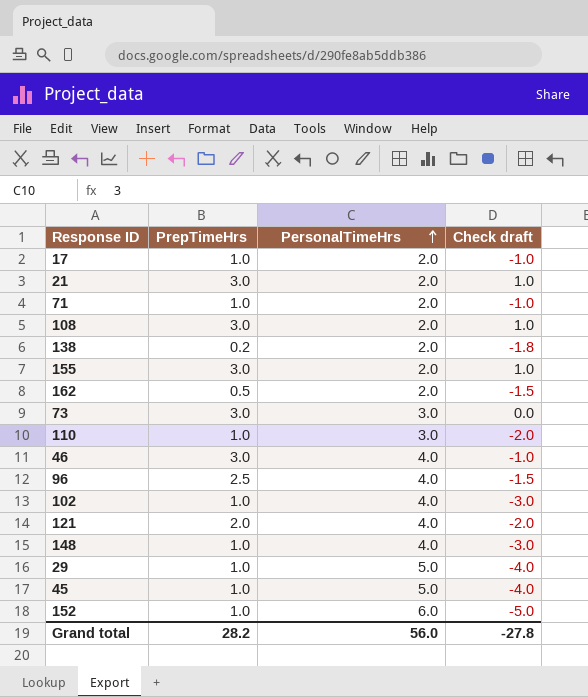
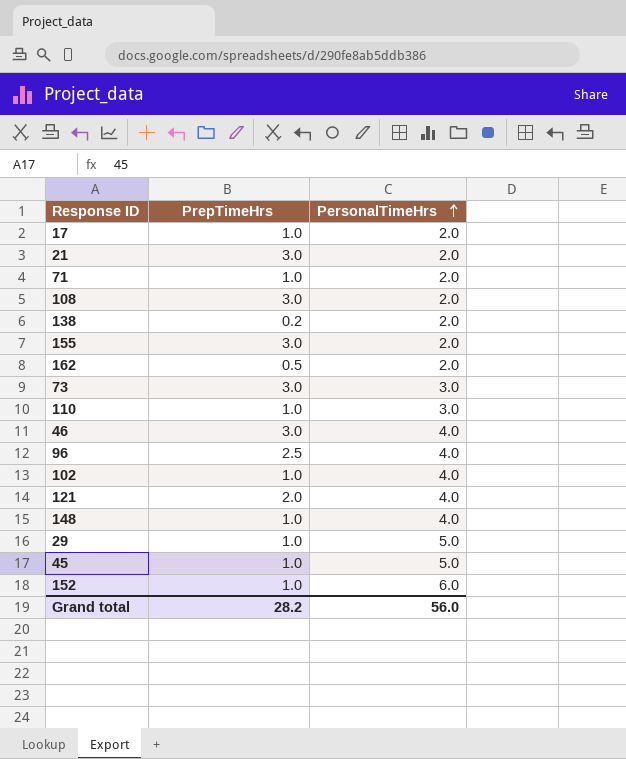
column Check draft | formula: [PrepTimeHrs] - [PersonalTimeHrs] -> none

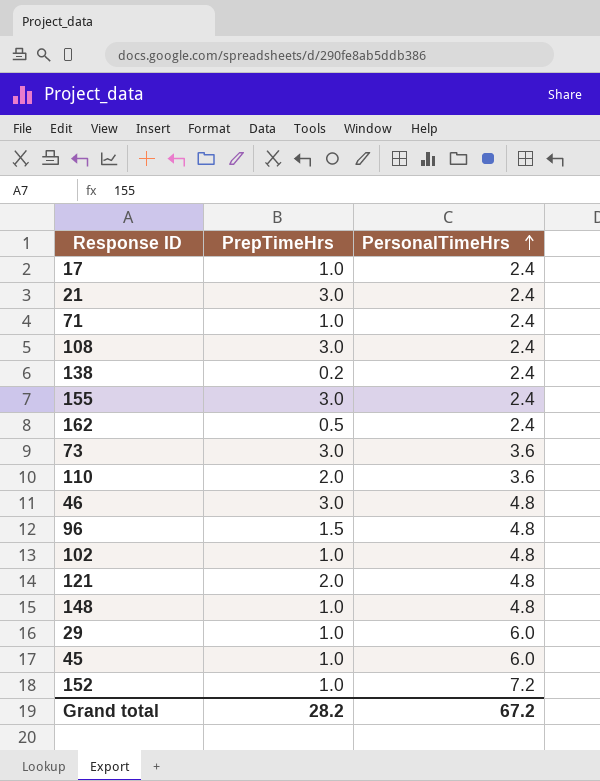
17 | PersonalTimeHrs: 2.0 -> 2.4
21 | PersonalTimeHrs: 2.0 -> 2.4
71 | PersonalTimeHrs: 2.0 -> 2.4
108 | PersonalTimeHrs: 2.0 -> 2.4
138 | PersonalTimeHrs: 2.0 -> 2.4
155 | PersonalTimeHrs: 2.0 -> 2.4
162 | PersonalTimeHrs: 2.0 -> 2.4
73 | PersonalTimeHrs: 3.0 -> 3.6
110 | PrepTimeHrs: 1.0 -> 2.0
110 | PersonalTimeHrs: 3.0 -> 3.6
46 | PersonalTimeHrs: 4.0 -> 4.8
96 | PrepTimeHrs: 2.5 -> 1.5
96 | PersonalTimeHrs: 4.0 -> 4.8
102 | PersonalTimeHrs: 4.0 -> 4.8
121 | PersonalTimeHrs: 4.0 -> 4.8
148 | PersonalTimeHrs: 4.0 -> 4.8
29 | PersonalTimeHrs: 5.0 -> 6.0
45 | PersonalTimeHrs: 5.0 -> 6.0
152 | PersonalTimeHrs: 6.0 -> 7.2
Grand total | PersonalTimeHrs: 56.0 -> 67.2

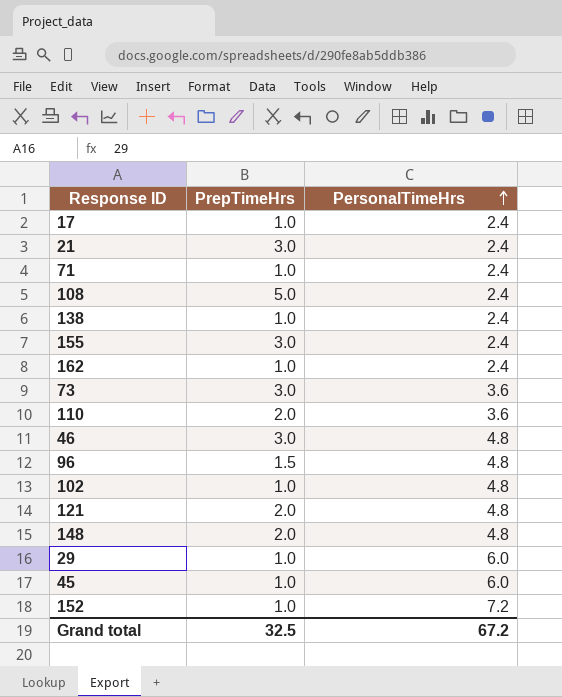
108 | PrepTimeHrs: 3.0 -> 5.0
138 | PrepTimeHrs: 0.2 -> 1.0
162 | PrepTimeHrs: 0.5 -> 1.0
148 | PrepTimeHrs: 1.0 -> 2.0
Grand total | PrepTimeHrs: 28.2 -> 32.5

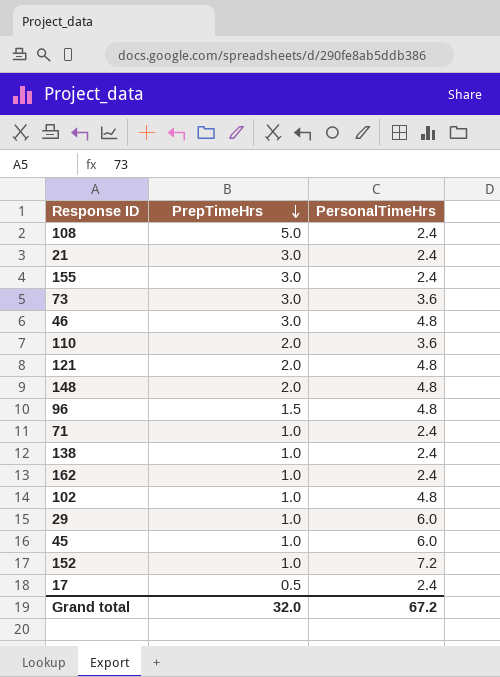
row order: PersonalTimeHrs ascending -> PrepTimeHrs descending
17 | PrepTimeHrs: 1.0 -> 0.5
Grand total | PrepTimeHrs: 32.5 -> 32.0

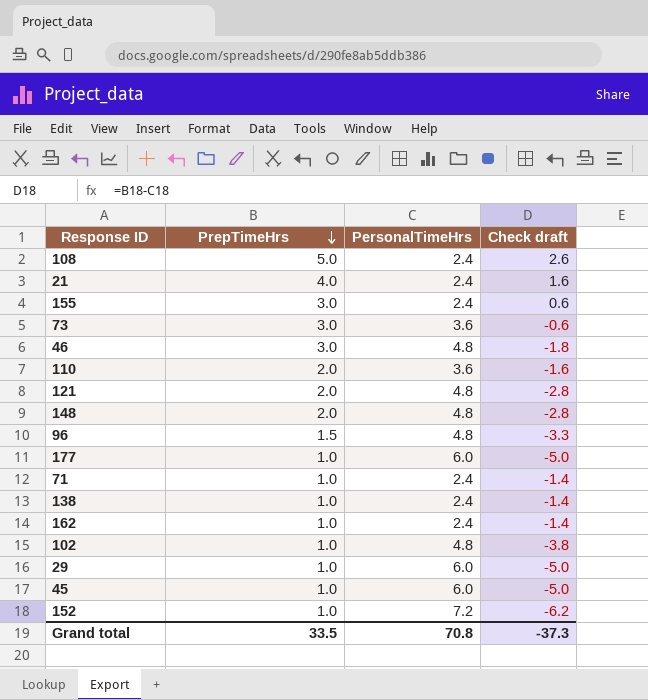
column Check draft | formula: none -> [PrepTimeHrs] - [PersonalTimeHrs]
row 17: 0.5 | 2.4 -> none
21 | PrepTimeHrs: 3.0 -> 4.0
row 177: none -> 1.0 | 6.0 | -5.0
Grand total | PrepTimeHrs: 32.0 -> 33.5
Grand total | PersonalTimeHrs: 67.2 -> 70.8

